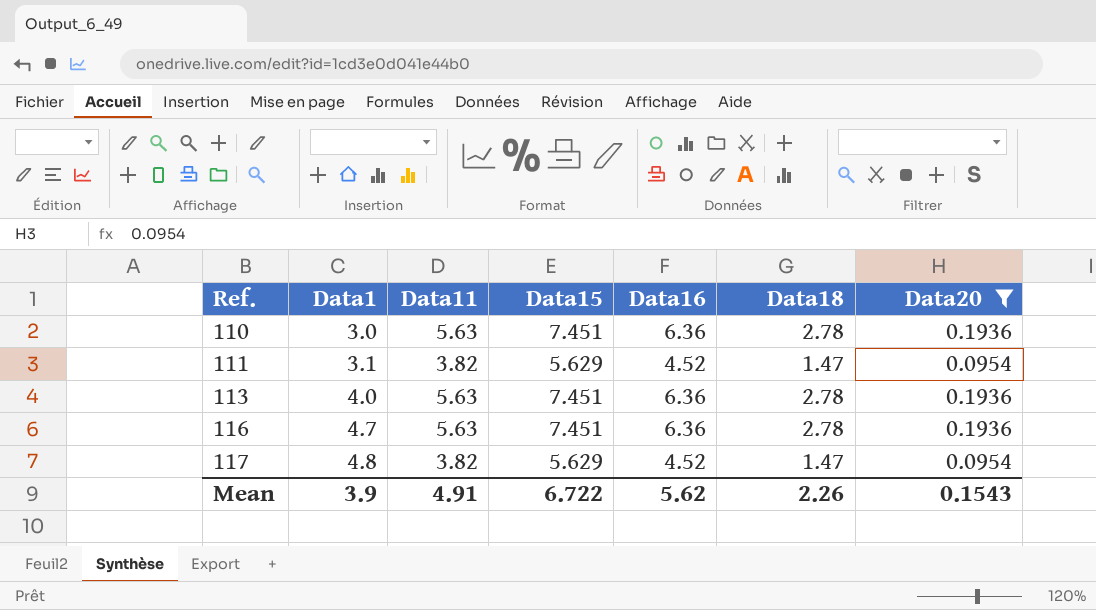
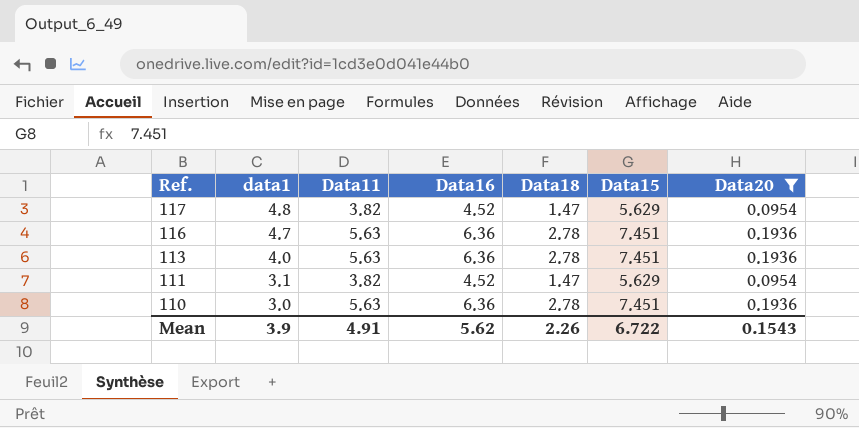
row order: Ref. ascending -> Ref. descending
column name: Data1 -> data1
column Data15 | position: 4 -> 6

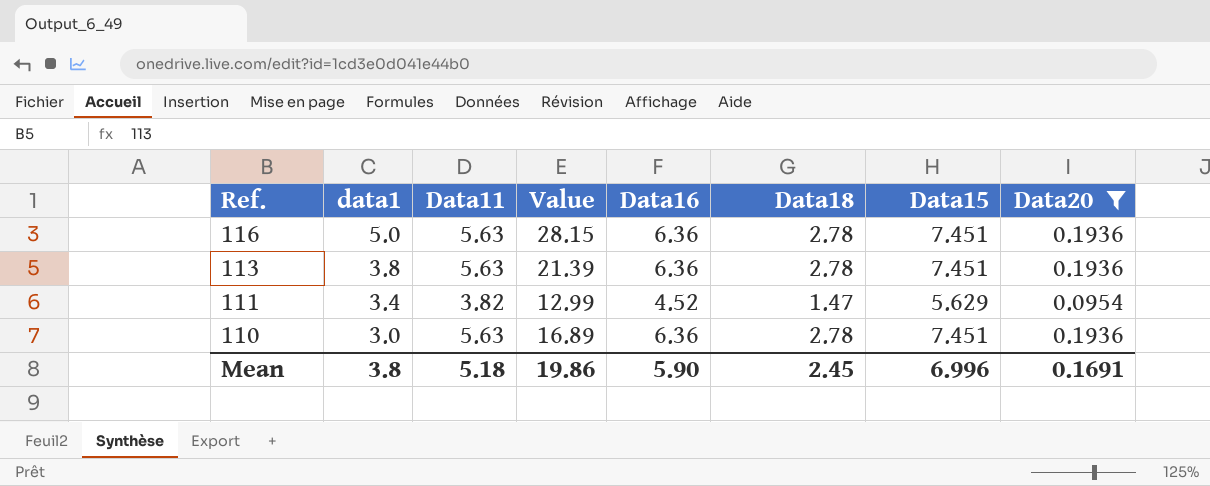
column Value | formula: none -> [data1] * [Data11]
row 117: 4.8 | 3.82 | 4.52 | 1.47 | 5.629 | 0.0954 -> none
116 | data1: 4.7 -> 5.0
113 | data1: 4.0 -> 3.8
111 | data1: 3.1 -> 3.4
Mean | data1: 3.9 -> 3.8
Mean | Data11: 4.91 -> 5.18
Mean | Data16: 5.62 -> 5.90
Mean | Data18: 2.26 -> 2.45
Mean | Data15: 6.722 -> 6.996
Mean | Data20: 0.1543 -> 0.1691

